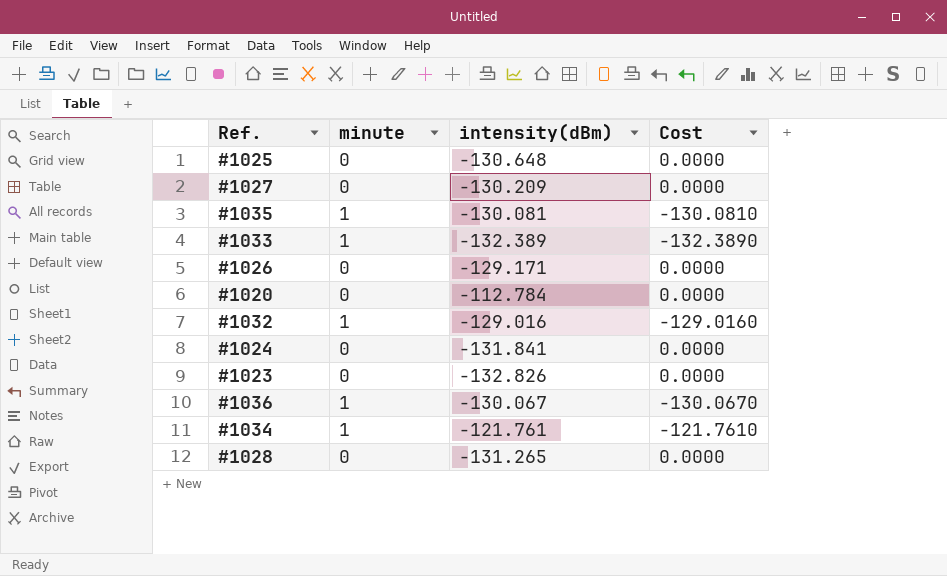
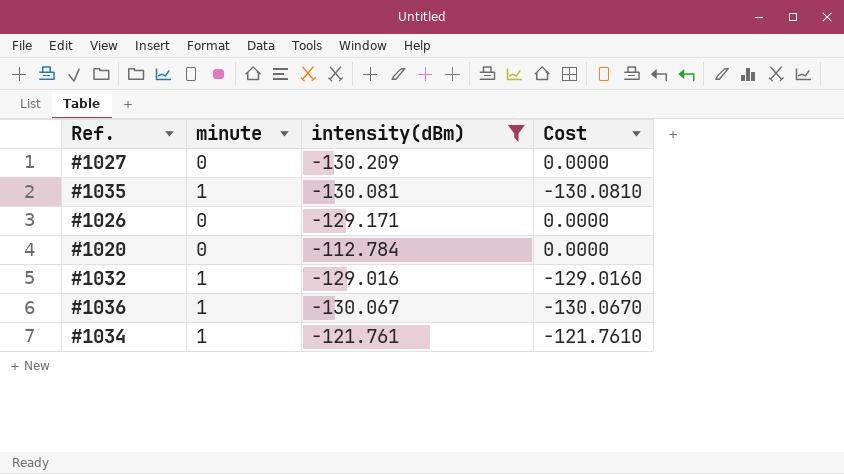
filter: none -> intensity(dBm) >= -130.209

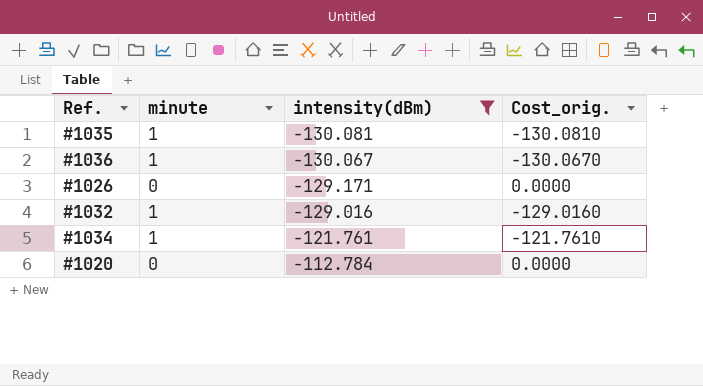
row order: none -> intensity(dBm) ascending
column name: Cost -> Cost_orig.
row #1027: 0 | -130.209 | 0.0000 -> none

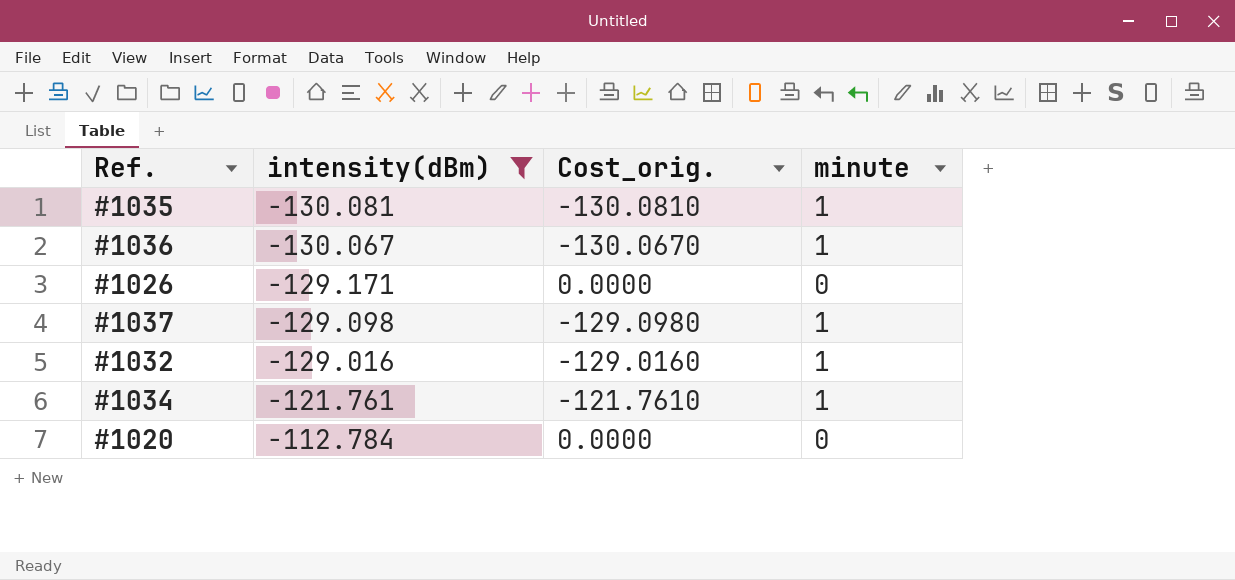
column minute | position: 2 -> 4
row #1037: none -> -129.098 | -129.0980 | 1

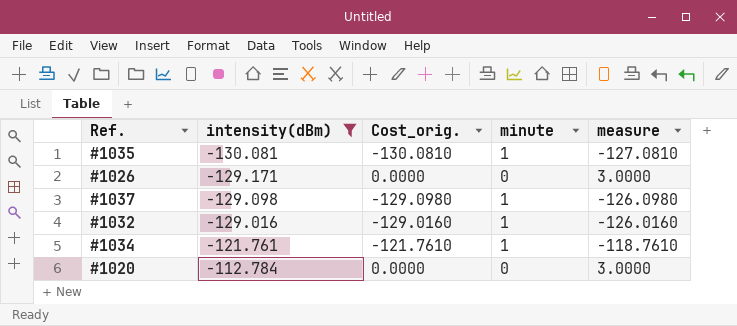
column measure | formula: none -> [Cost_orig.] + 3
row #1036: -130.067 | -130.0670 | 1 -> none

